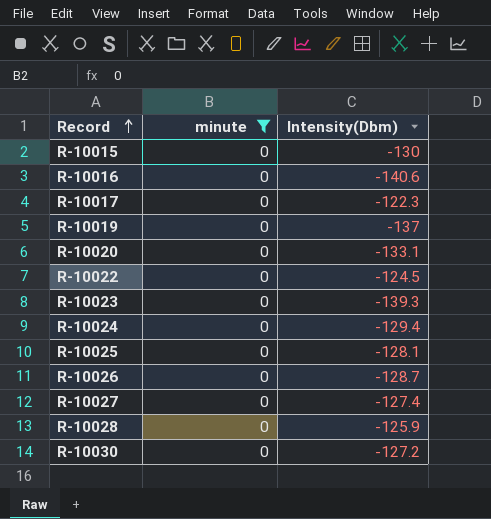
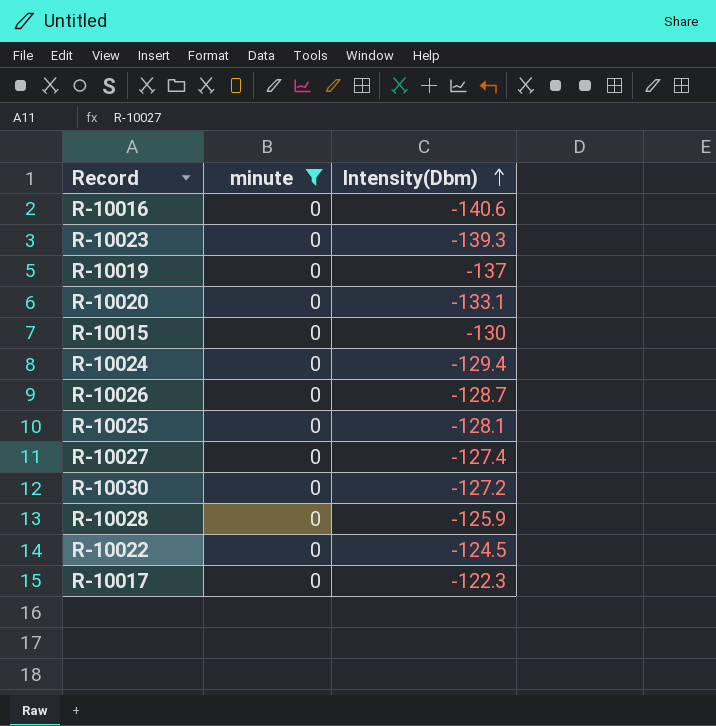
row order: Record ascending -> Intensity(Dbm) ascending

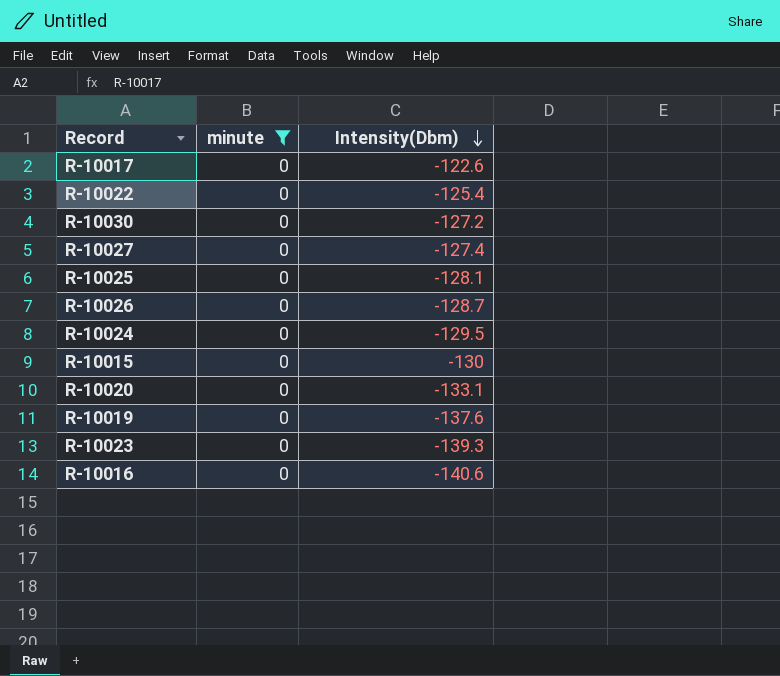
row order: Intensity(Dbm) ascending -> Intensity(Dbm) descending
row R-10028: 0 | -125.9 -> none
R-10017 | Intensity(Dbm): -122.3 -> -122.6
R-10022 | Intensity(Dbm): -124.5 -> -125.4
R-10024 | Intensity(Dbm): -129.4 -> -129.5
R-10019 | Intensity(Dbm): -137 -> -137.6

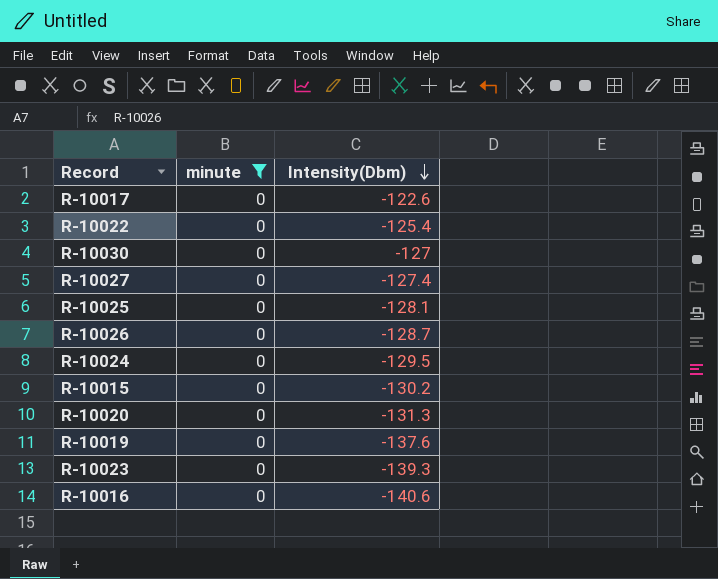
R-10030 | Intensity(Dbm): -127.2 -> -127
R-10015 | Intensity(Dbm): -130 -> -130.2
R-10020 | Intensity(Dbm): -133.1 -> -131.3

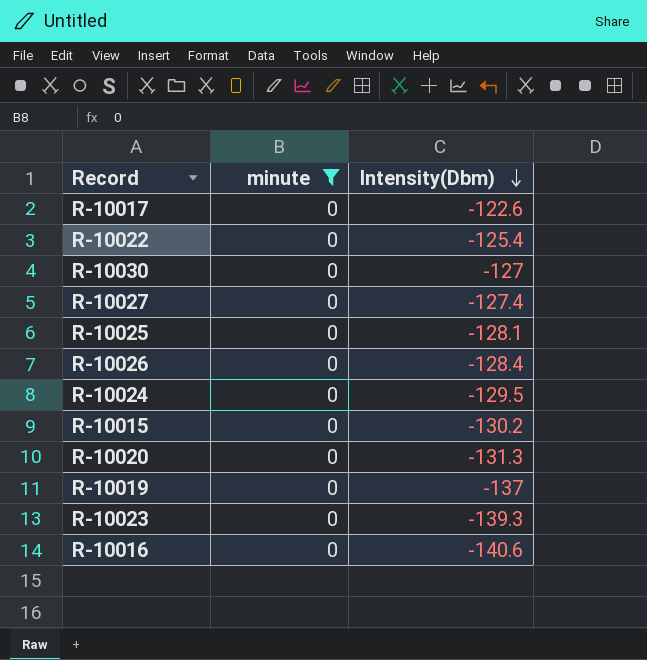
R-10026 | Intensity(Dbm): -128.7 -> -128.4
R-10019 | Intensity(Dbm): -137.6 -> -137

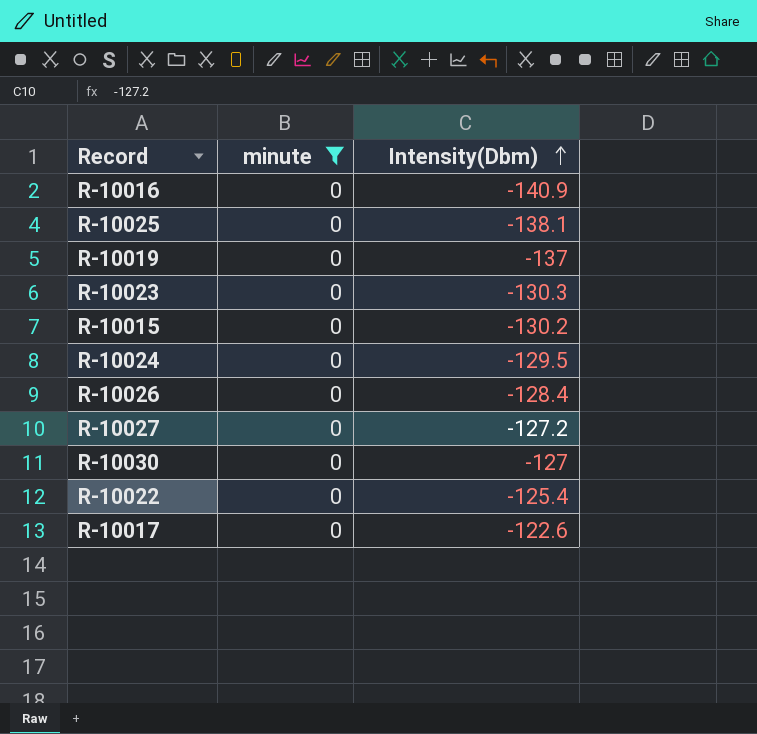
row order: Intensity(Dbm) descending -> Intensity(Dbm) ascending
row R-10020: 0 | -131.3 -> none
R-10016 | Intensity(Dbm): -140.6 -> -140.9
R-10025 | Intensity(Dbm): -128.1 -> -138.1
R-10023 | Intensity(Dbm): -139.3 -> -130.3
R-10027 | Intensity(Dbm): -127.4 -> -127.2

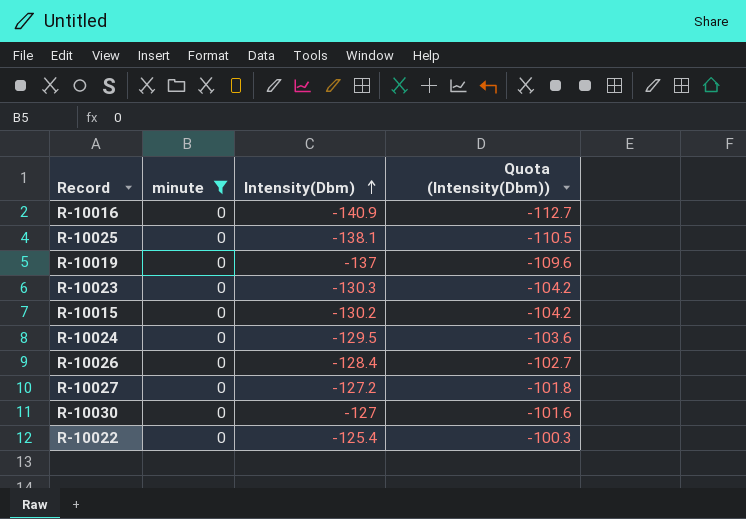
column Quota (Intensity(Dbm)) | formula: none -> [Intensity(Dbm)] * 0.8
row R-10017: 0 | -122.6 -> none

